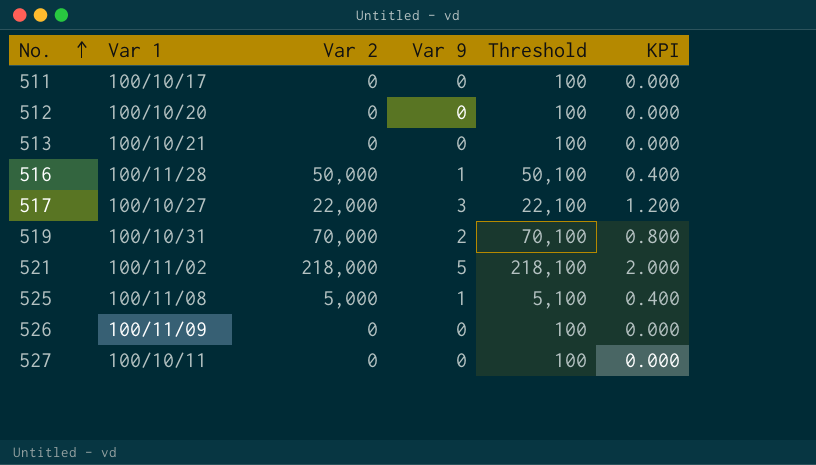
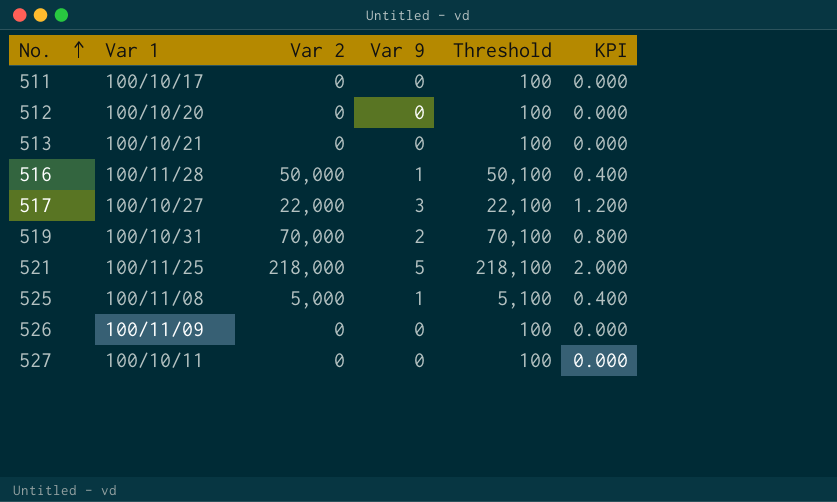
521 | Var 1: 100/11/02 -> 100/11/25

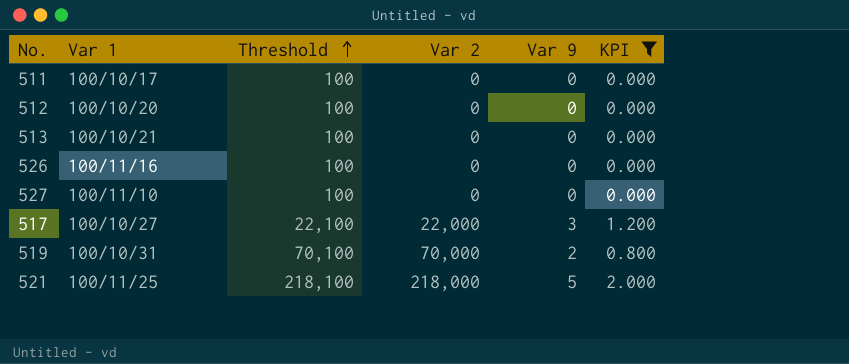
filter: none -> KPI != 0.400
row order: No. ascending -> Threshold ascending
column Threshold | position: 5 -> 3
526 | Var 1: 100/11/09 -> 100/11/16
527 | Var 1: 100/10/11 -> 100/11/10

